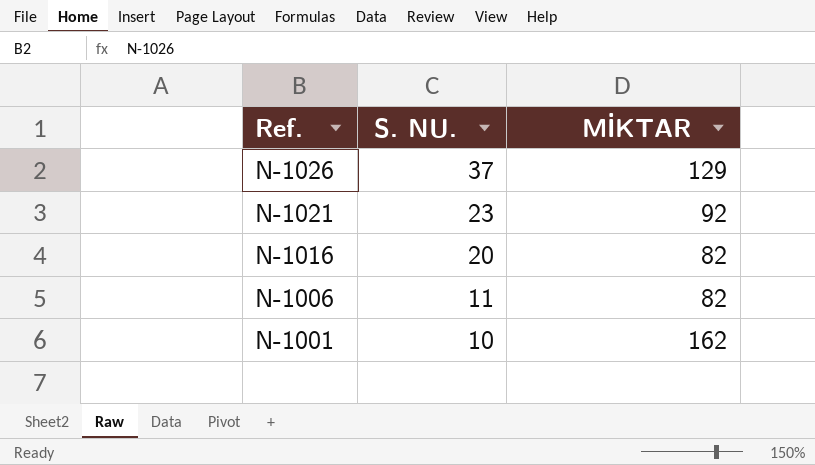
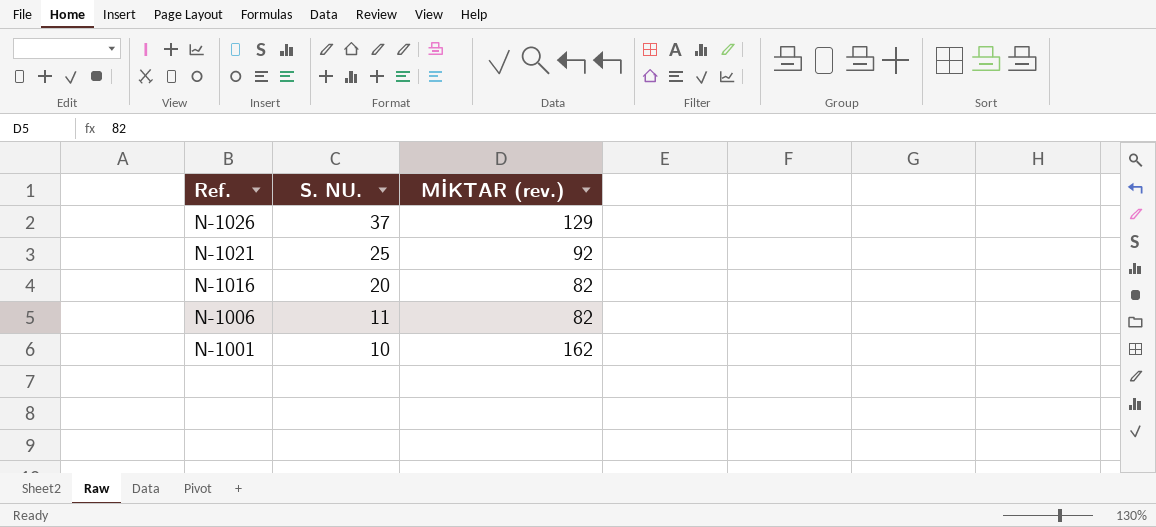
column name: MİKTAR -> MİKTAR (rev.)
N-1021 | S. NU.: 23 -> 25

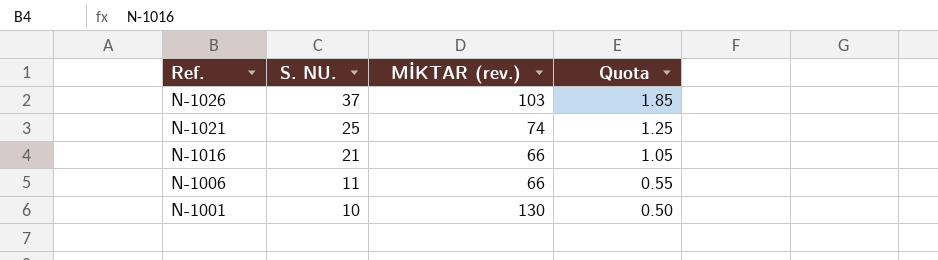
column Quota | formula: none -> [S. NU.] * 0.05
N-1026 | MİKTAR (rev.): 129 -> 103
N-1021 | MİKTAR (rev.): 92 -> 74
N-1016 | S. NU.: 20 -> 21
N-1016 | MİKTAR (rev.): 82 -> 66
N-1006 | MİKTAR (rev.): 82 -> 66
N-1001 | MİKTAR (rev.): 162 -> 130

